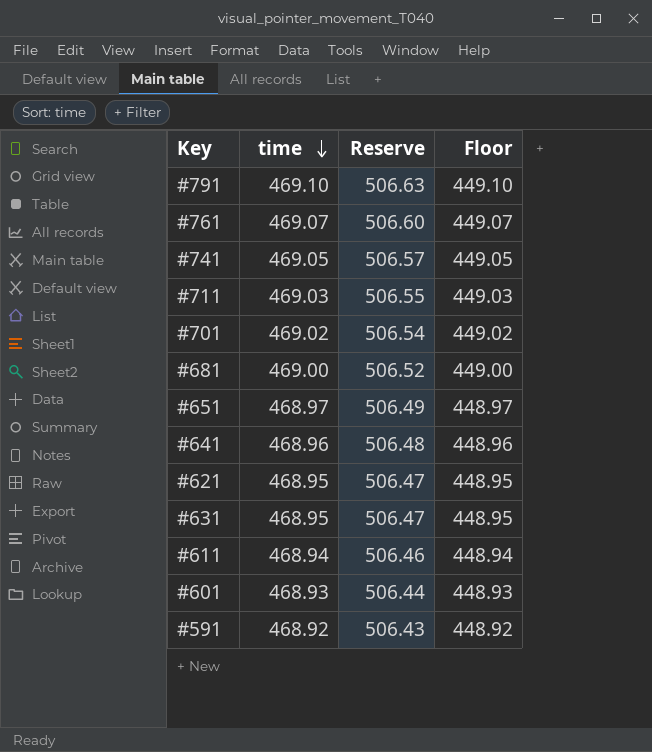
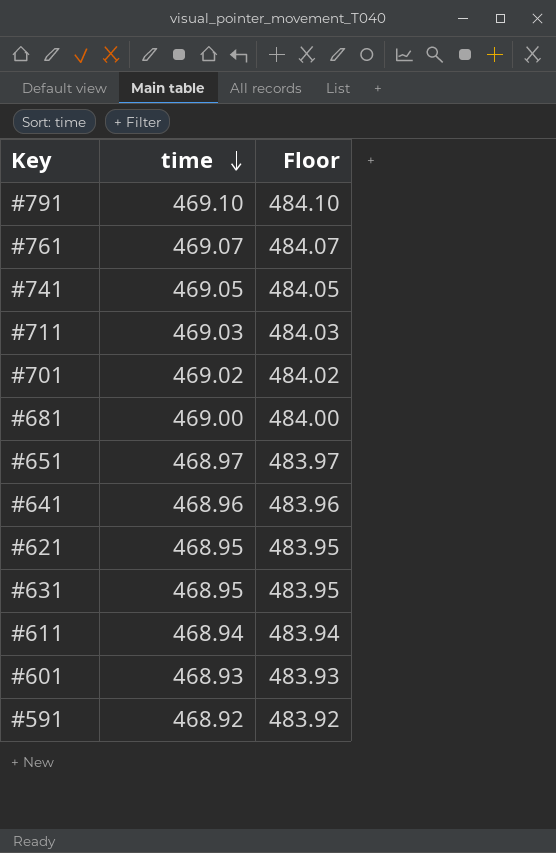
column Reserve | formula: [time] * 1.08 -> none
column Floor | formula: [time] - 20 -> [time] + 15

